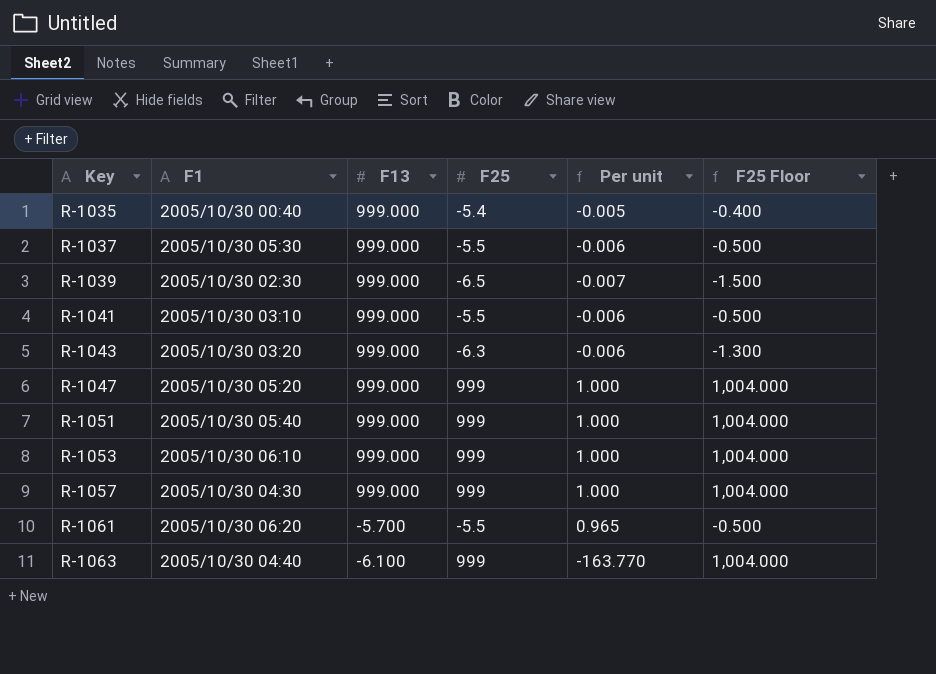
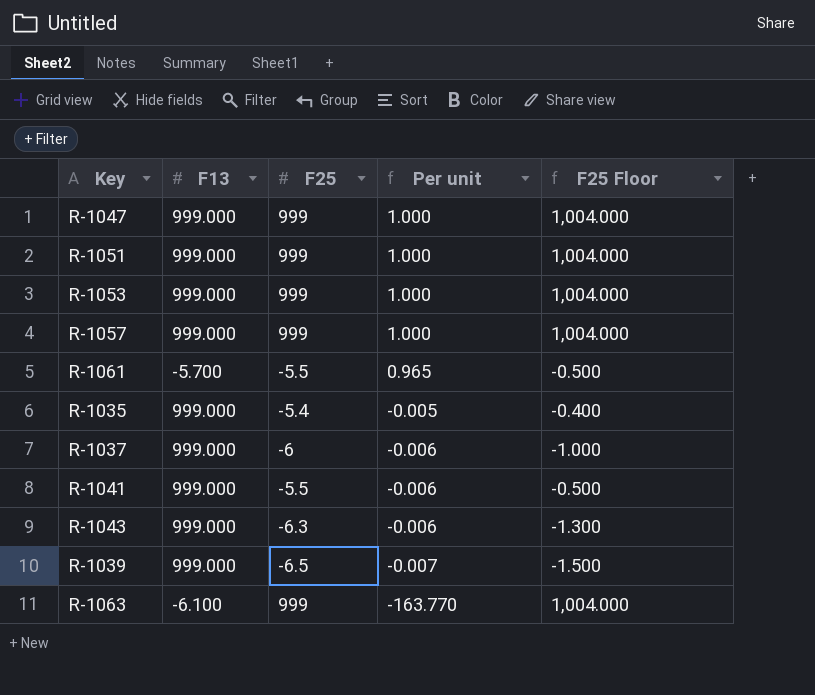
row order: Key ascending -> Per unit descending
column F1 | position: 2 -> none
R-1037 | F25: -5.5 -> -6
R-1037 | F25 Floor: -0.500 -> -1.000

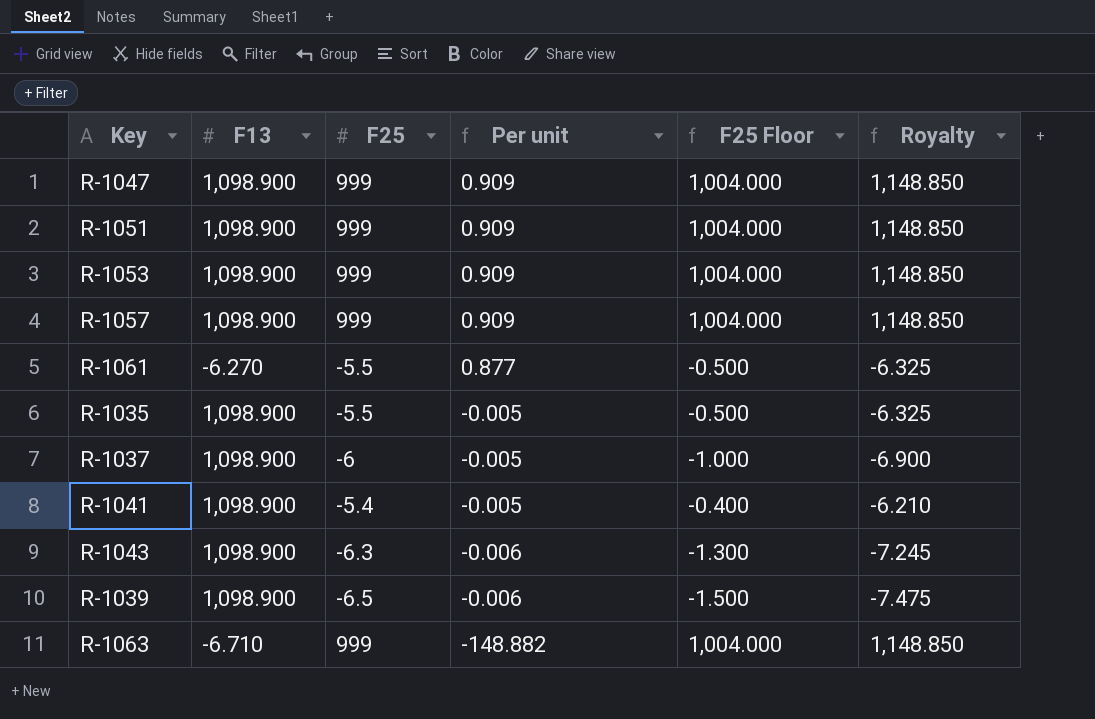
column Royalty | formula: none -> [F25] * 1.15
R-1047 | F13: 999.000 -> 1,098.900
R-1047 | Per unit: 1.000 -> 0.909
R-1051 | F13: 999.000 -> 1,098.900
R-1051 | Per unit: 1.000 -> 0.909
R-1053 | F13: 999.000 -> 1,098.900
R-1053 | Per unit: 1.000 -> 0.909
R-1057 | F13: 999.000 -> 1,098.900
R-1057 | Per unit: 1.000 -> 0.909
R-1061 | F13: -5.700 -> -6.270
R-1061 | Per unit: 0.965 -> 0.877
R-1035 | F13: 999.000 -> 1,098.900
R-1035 | F25: -5.4 -> -5.5
R-1035 | F25 Floor: -0.400 -> -0.500
R-1037 | F13: 999.000 -> 1,098.900
R-1037 | Per unit: -0.006 -> -0.005
R-1041 | F13: 999.000 -> 1,098.900
R-1041 | F25: -5.5 -> -5.4
R-1041 | Per unit: -0.006 -> -0.005
R-1041 | F25 Floor: -0.500 -> -0.400
R-1043 | F13: 999.000 -> 1,098.900
R-1039 | F13: 999.000 -> 1,098.900
R-1039 | Per unit: -0.007 -> -0.006
R-1063 | F13: -6.100 -> -6.710
R-1063 | Per unit: -163.770 -> -148.882

